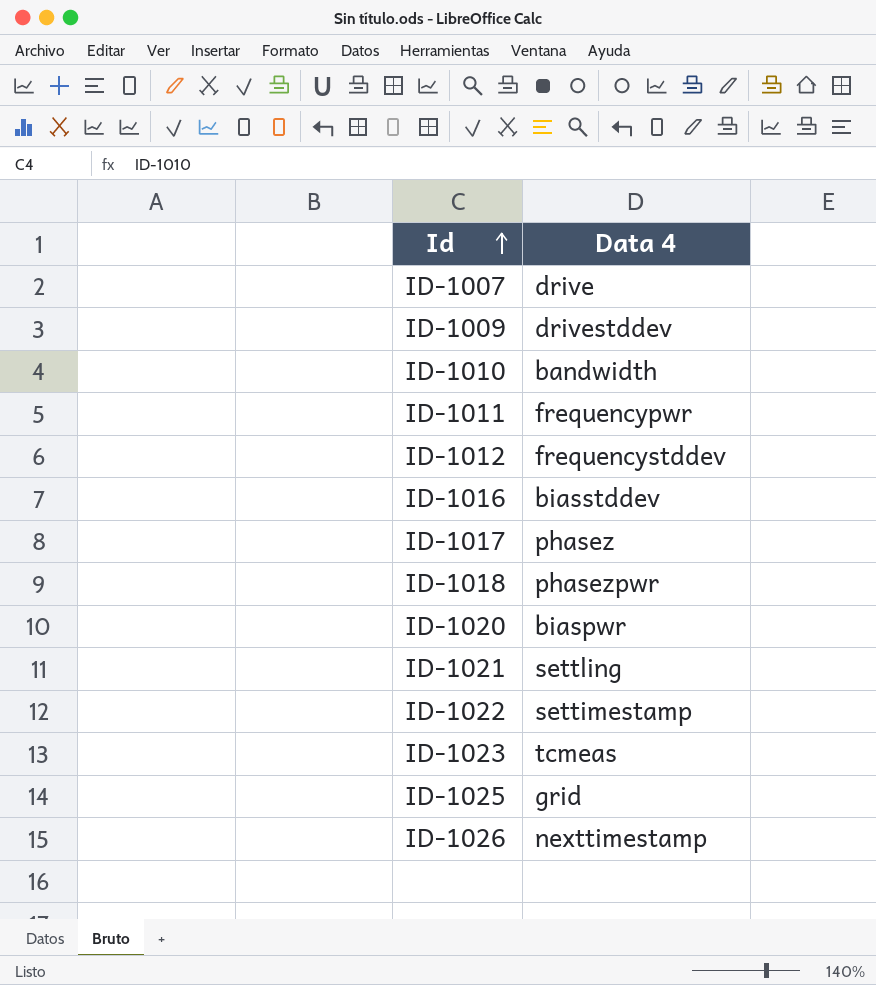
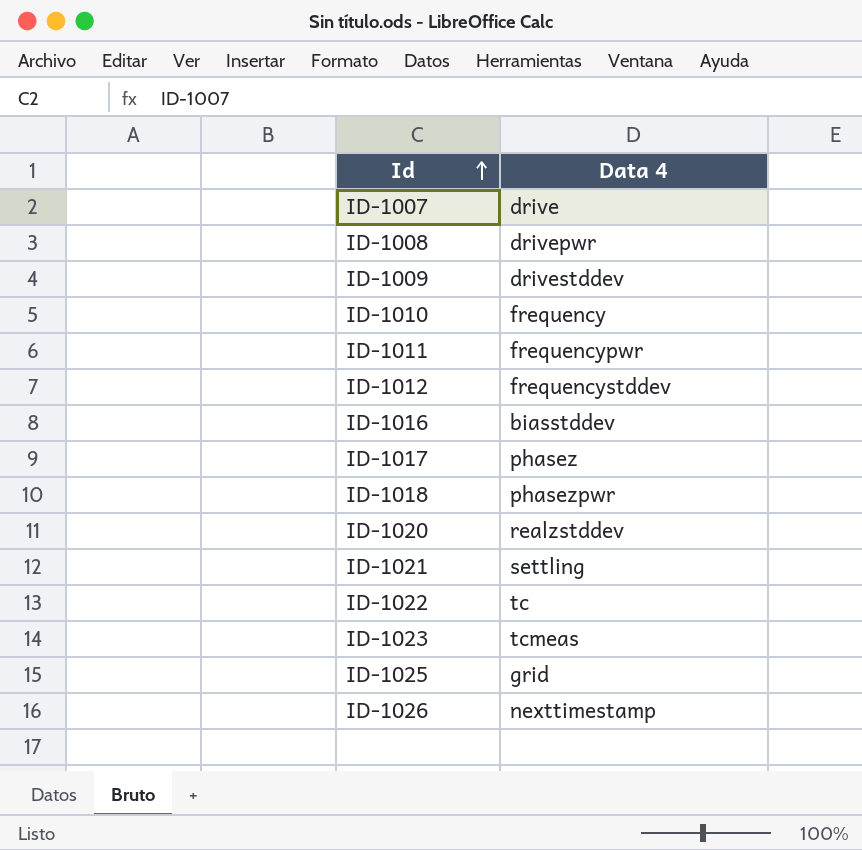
row ID-1008: none -> drivepwr
ID-1010 | Data 4: bandwidth -> frequency
ID-1020 | Data 4: biaspwr -> realzstddev
ID-1022 | Data 4: settimestamp -> tc

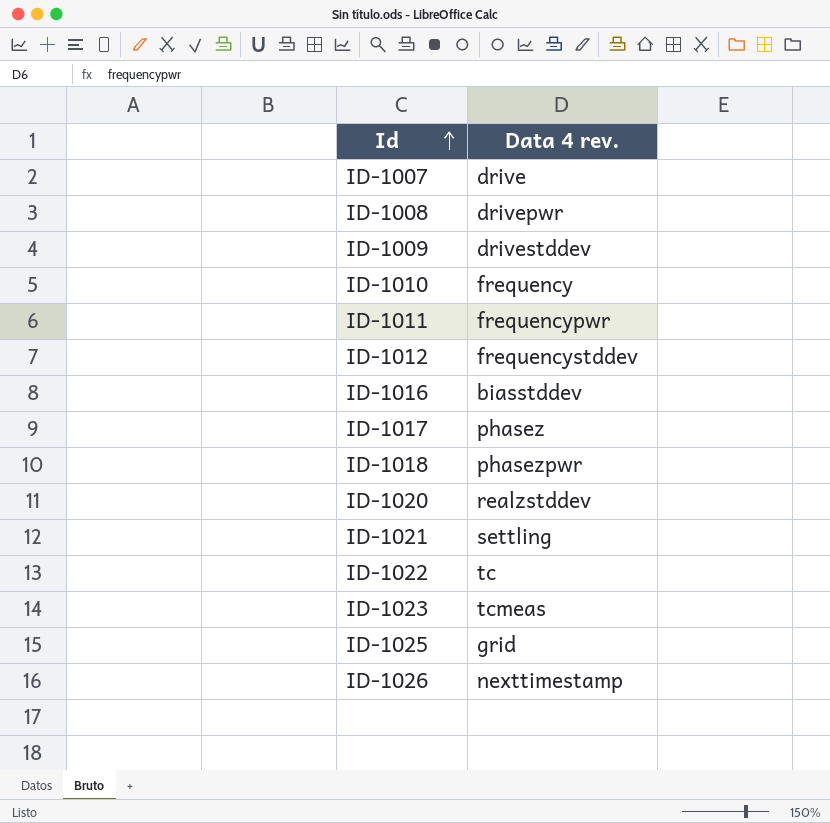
column name: Data 4 -> Data 4 rev.

